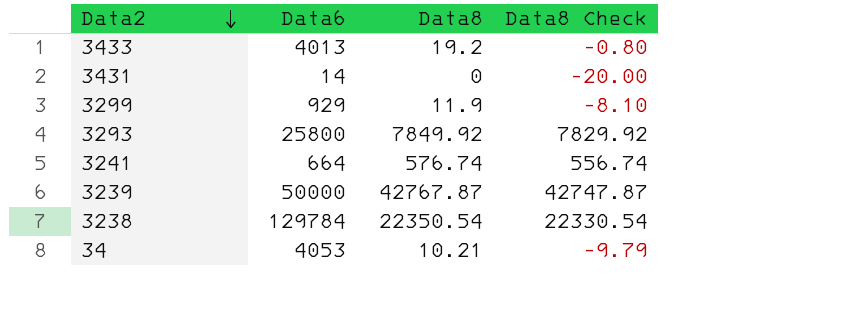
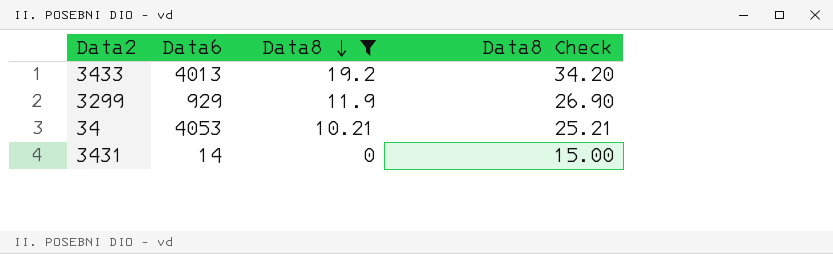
filter: none -> Data8 <= 19.2
row order: Data2 descending -> Data8 descending
column Data8 Check | formula: [Data8] - 20 -> [Data8] + 15

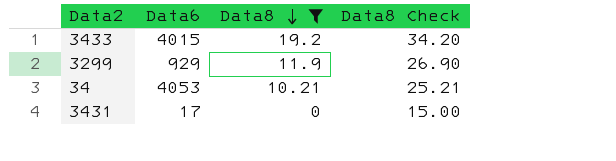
3433 | Data6: 4013 -> 4015
3431 | Data6: 14 -> 17

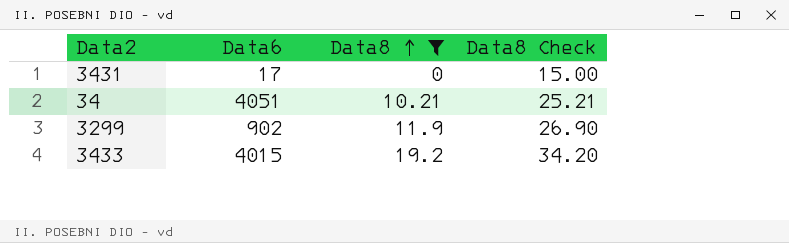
row order: Data8 descending -> Data8 ascending
34 | Data6: 4053 -> 4051
3299 | Data6: 929 -> 902

